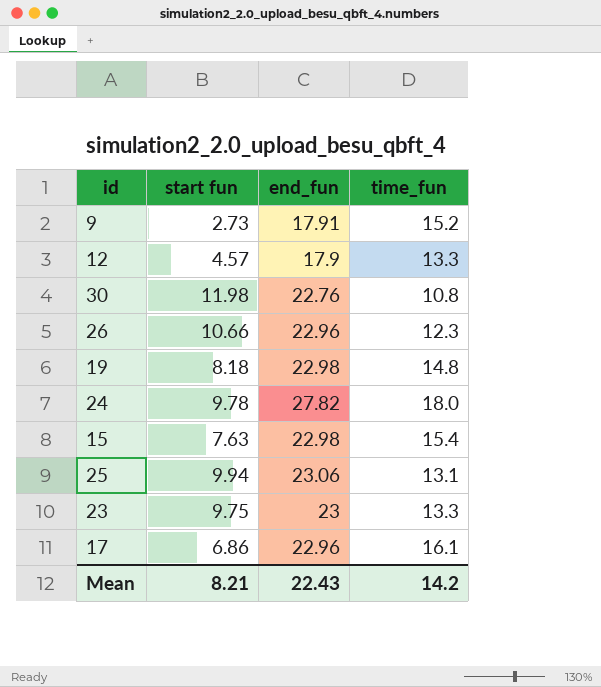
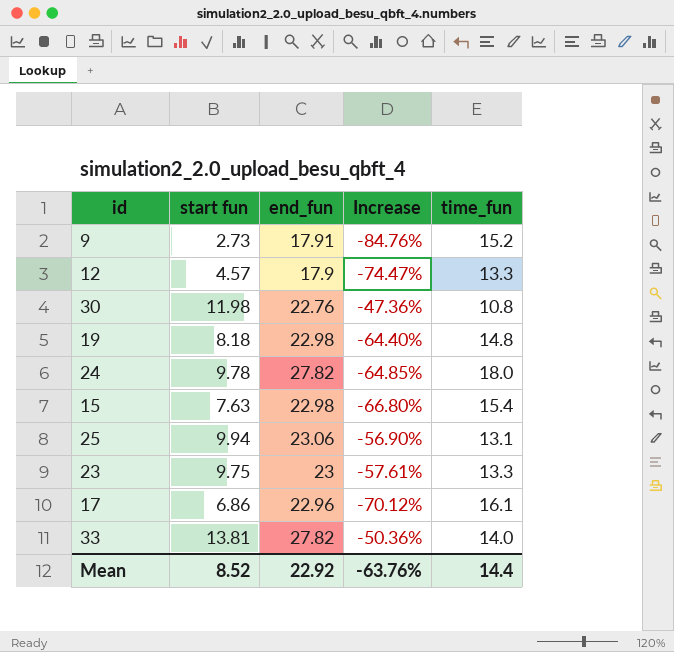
column Increase | formula: none -> ([start fun] - [end_fun]) / [end_fun]
row 26: 10.66 | 22.96 | 12.3 -> none
row 33: none -> 13.81 | 27.82 | -50.36% | 14.0
Mean | start fun: 8.21 -> 8.52
Mean | end_fun: 22.43 -> 22.92
Mean | time_fun: 14.2 -> 14.4

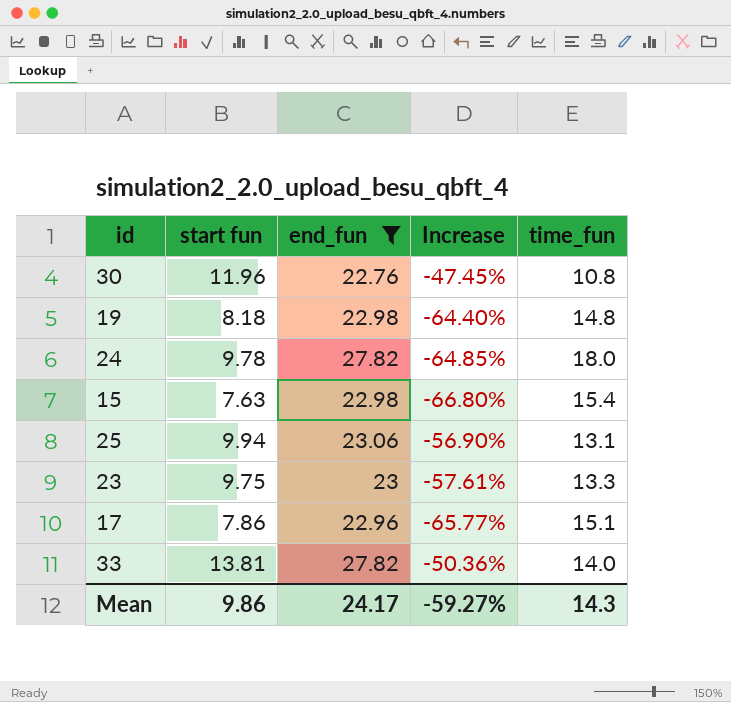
filter: none -> end_fun >= 22.76
30 | start fun: 11.98 -> 11.96
30 | Increase: -47.36% -> -47.45%
17 | start fun: 6.86 -> 7.86
17 | Increase: -70.12% -> -65.77%
17 | time_fun: 16.1 -> 15.1
Mean | start fun: 8.52 -> 9.86
Mean | end_fun: 22.92 -> 24.17
Mean | Increase: -63.76% -> -59.27%
Mean | time_fun: 14.4 -> 14.3

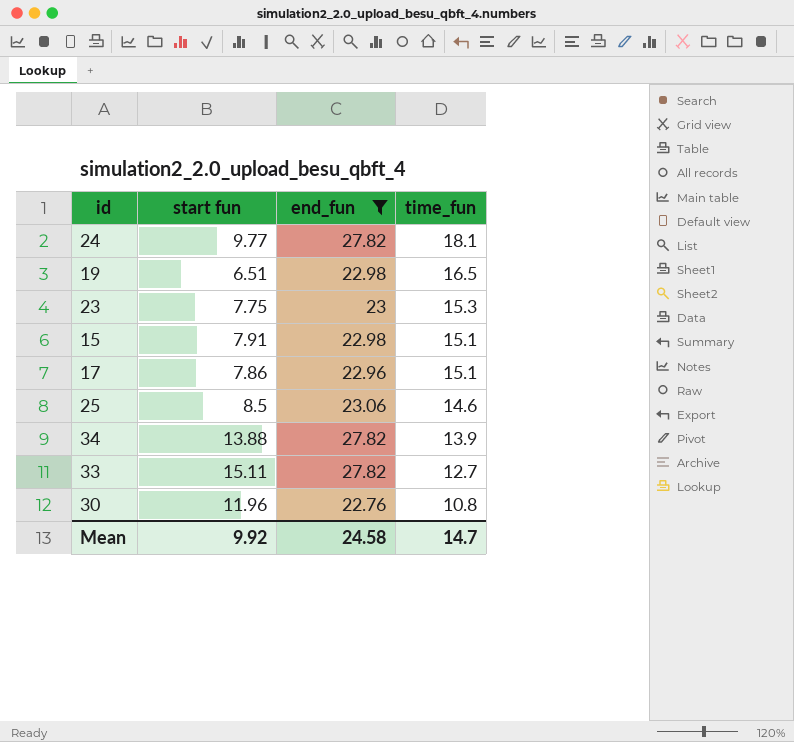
row order: none -> time_fun descending
column Increase | formula: ([start fun] - [end_fun]) / [end_fun] -> none
24 | start fun: 9.78 -> 9.77
24 | time_fun: 18.0 -> 18.1
19 | start fun: 8.18 -> 6.51
19 | time_fun: 14.8 -> 16.5
23 | start fun: 9.75 -> 7.75
23 | time_fun: 13.3 -> 15.3
15 | start fun: 7.63 -> 7.91
15 | time_fun: 15.4 -> 15.1
25 | start fun: 9.94 -> 8.5
25 | time_fun: 13.1 -> 14.6
row 34: none -> 13.88 | 27.82 | 13.9
33 | start fun: 13.81 -> 15.11
33 | time_fun: 14.0 -> 12.7
Mean | start fun: 9.86 -> 9.92
Mean | end_fun: 24.17 -> 24.58
Mean | time_fun: 14.3 -> 14.7

